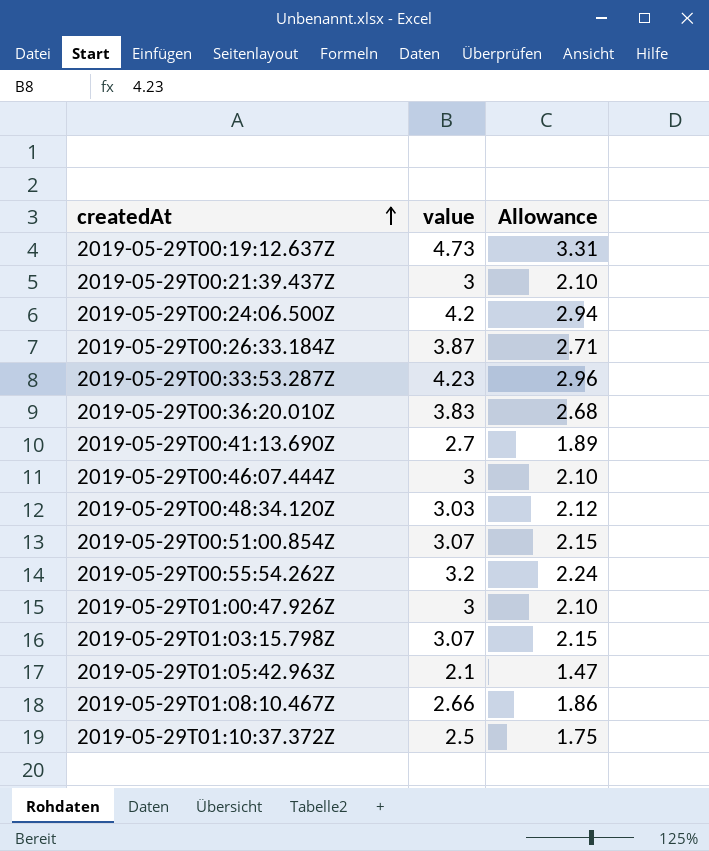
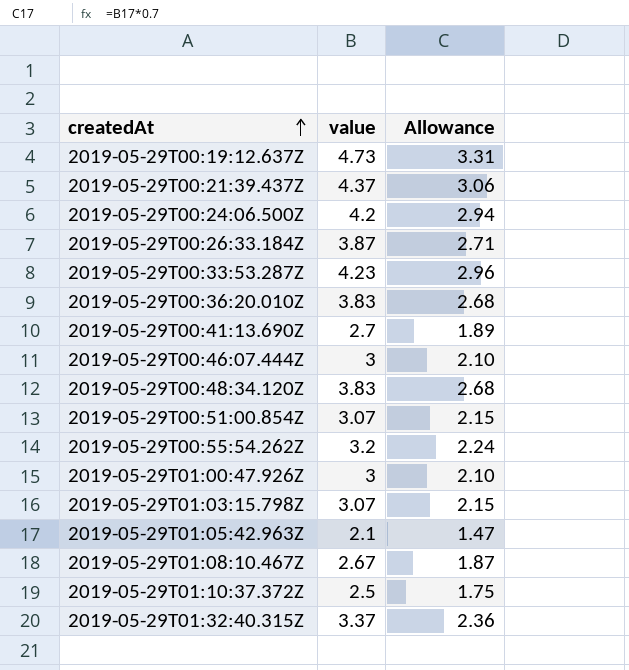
2019-05-29T00:21:39.437Z | value: 3 -> 4.37
2019-05-29T00:21:39.437Z | Allowance: 2.10 -> 3.06
2019-05-29T00:48:34.120Z | value: 3.03 -> 3.83
2019-05-29T00:48:34.120Z | Allowance: 2.12 -> 2.68
2019-05-29T01:08:10.467Z | value: 2.66 -> 2.67
2019-05-29T01:08:10.467Z | Allowance: 1.86 -> 1.87
row 2019-05-29T01:32:40.315Z: none -> 3.37 | 2.36

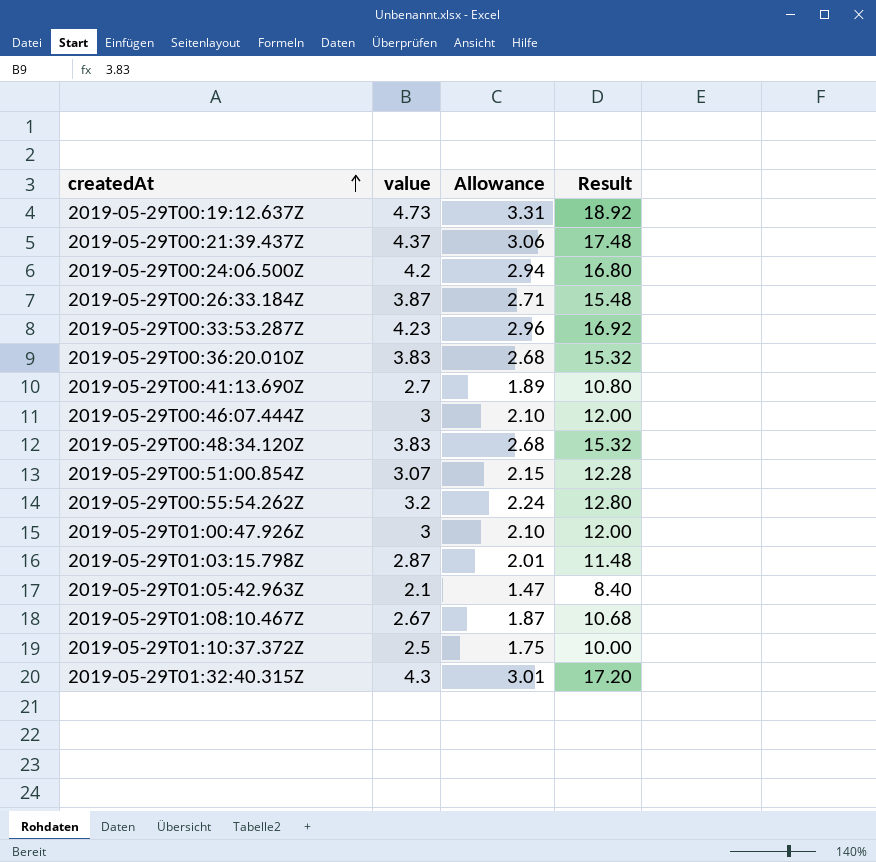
column Result | formula: none -> [value] * 4
2019-05-29T01:03:15.798Z | value: 3.07 -> 2.87
2019-05-29T01:03:15.798Z | Allowance: 2.15 -> 2.01
2019-05-29T01:32:40.315Z | value: 3.37 -> 4.3
2019-05-29T01:32:40.315Z | Allowance: 2.36 -> 3.01

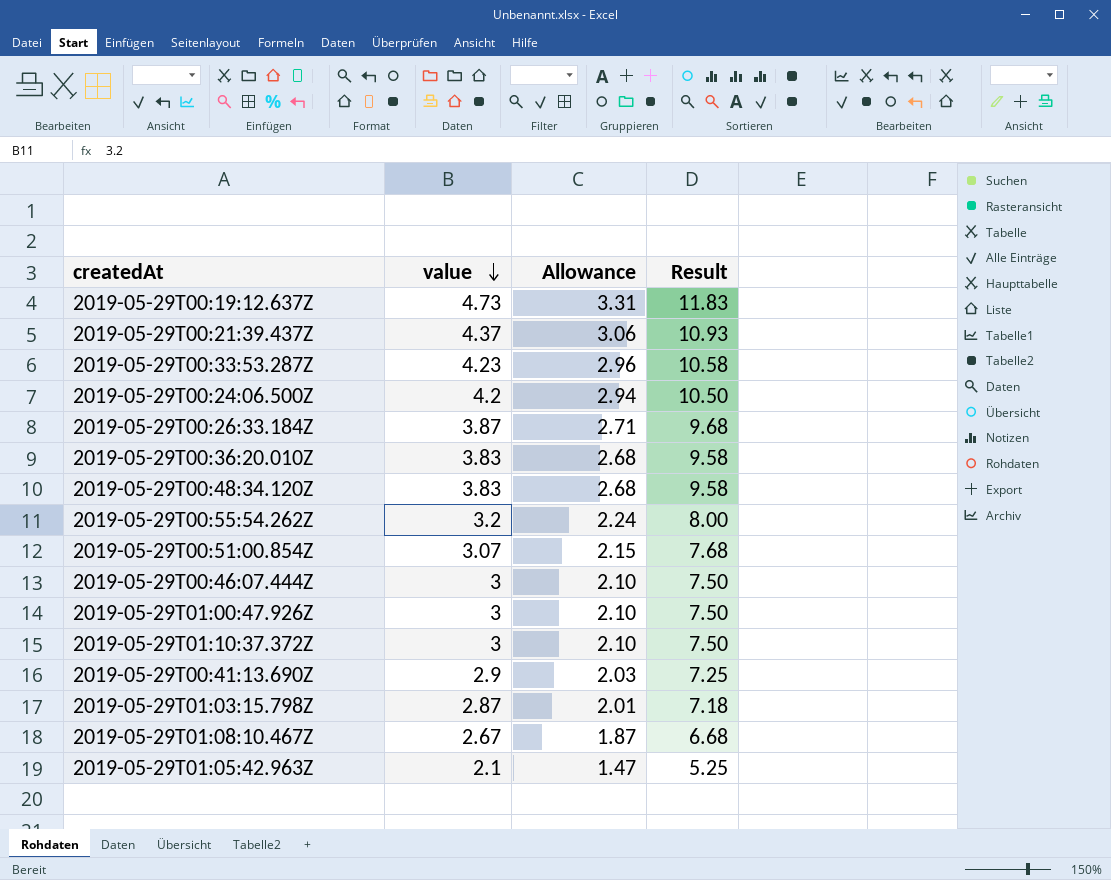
row order: createdAt ascending -> value descending
column Result | formula: [value] * 4 -> [value] * 2.5
row 2019-05-29T01:32:40.315Z: 4.3 | 3.01 | 17.20 -> none
2019-05-29T01:10:37.372Z | value: 2.5 -> 3
2019-05-29T01:10:37.372Z | Allowance: 1.75 -> 2.10
2019-05-29T00:41:13.690Z | value: 2.7 -> 2.9
2019-05-29T00:41:13.690Z | Allowance: 1.89 -> 2.03

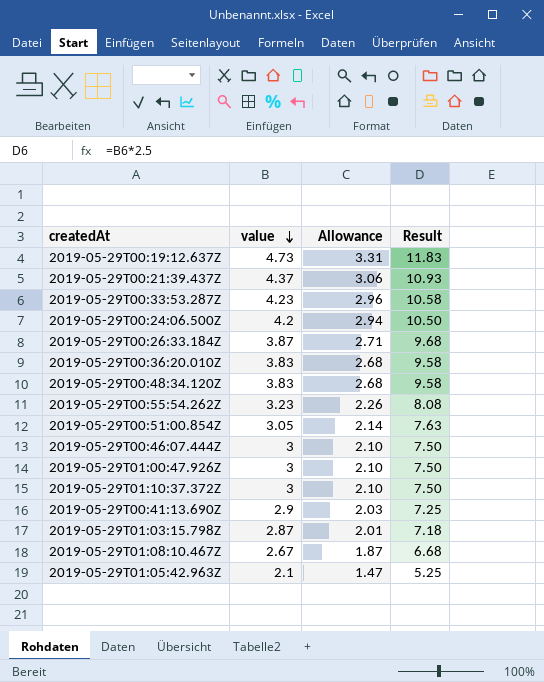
2019-05-29T00:55:54.262Z | value: 3.2 -> 3.23
2019-05-29T00:55:54.262Z | Allowance: 2.24 -> 2.26
2019-05-29T00:55:54.262Z | Result: 8.00 -> 8.08
2019-05-29T00:51:00.854Z | value: 3.07 -> 3.05
2019-05-29T00:51:00.854Z | Allowance: 2.15 -> 2.14
2019-05-29T00:51:00.854Z | Result: 7.68 -> 7.63

